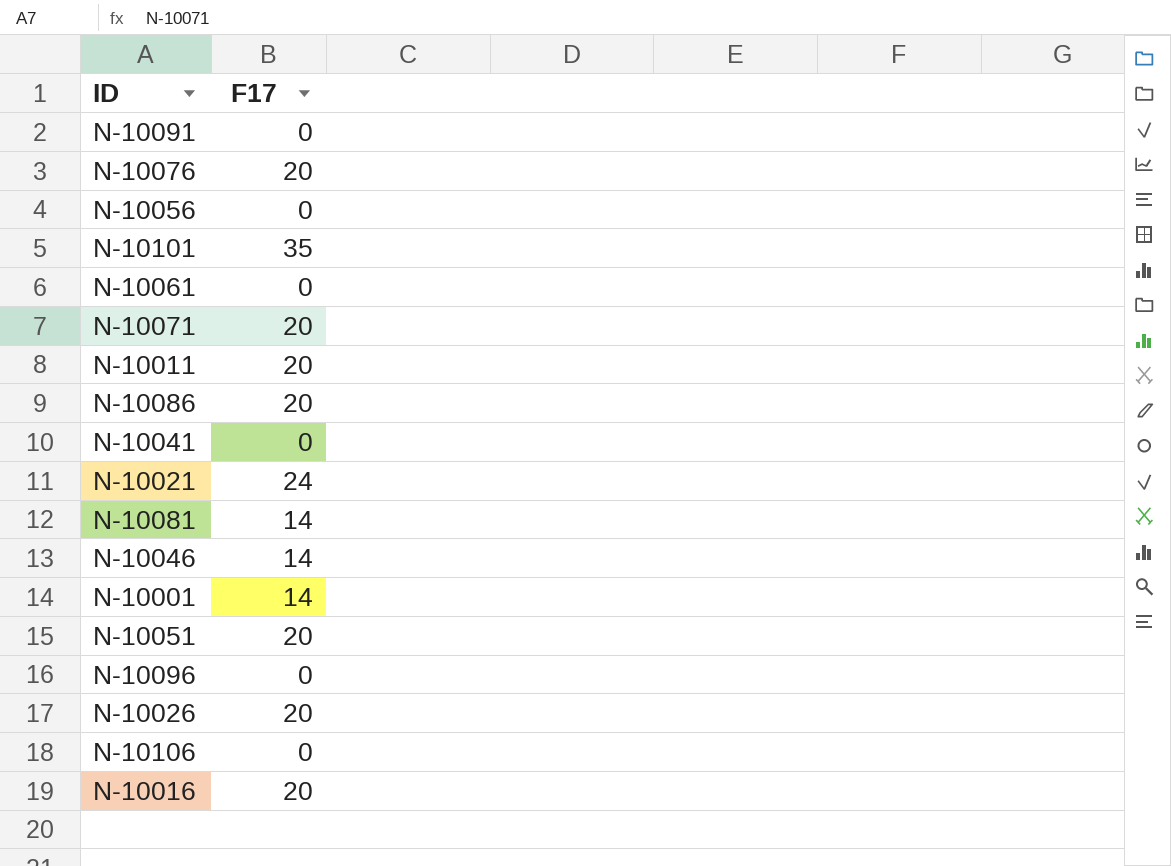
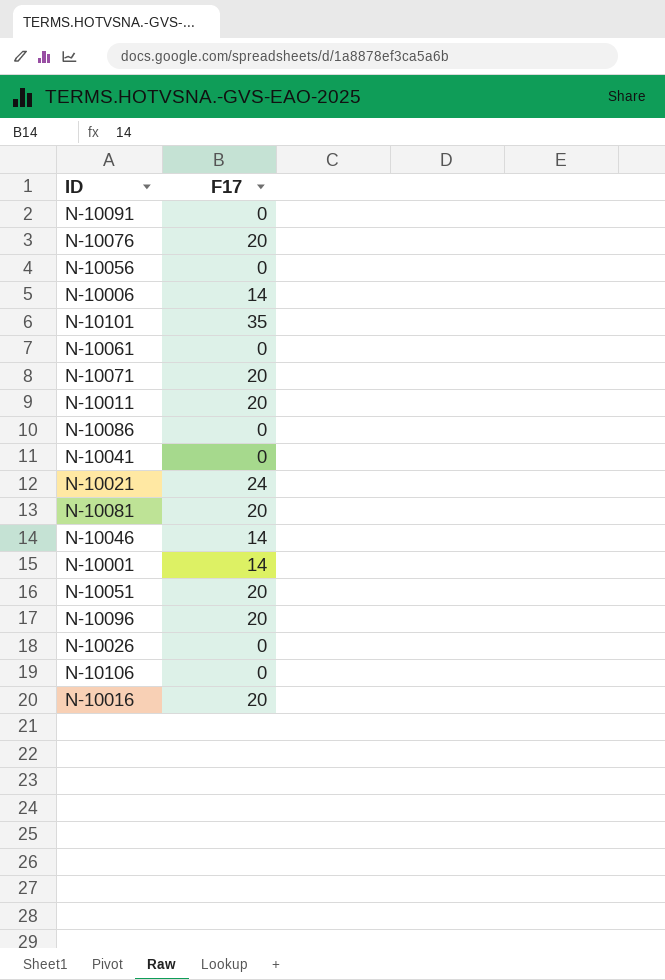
row N-10006: none -> 14
N-10086 | F17: 20 -> 0
N-10081 | F17: 14 -> 20
N-10096 | F17: 0 -> 20
N-10026 | F17: 20 -> 0

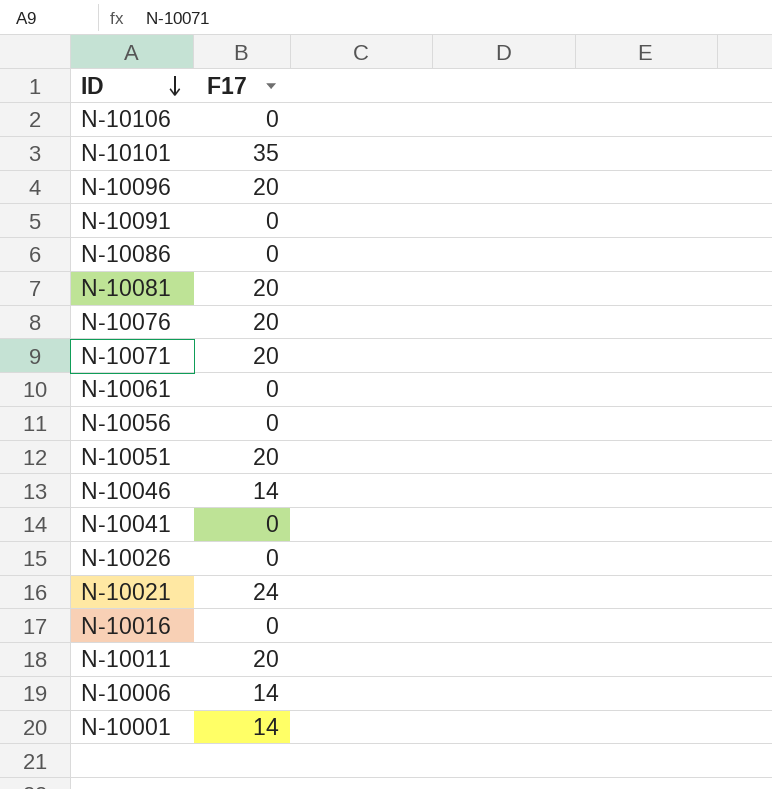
row order: none -> ID descending
N-10016 | F17: 20 -> 0

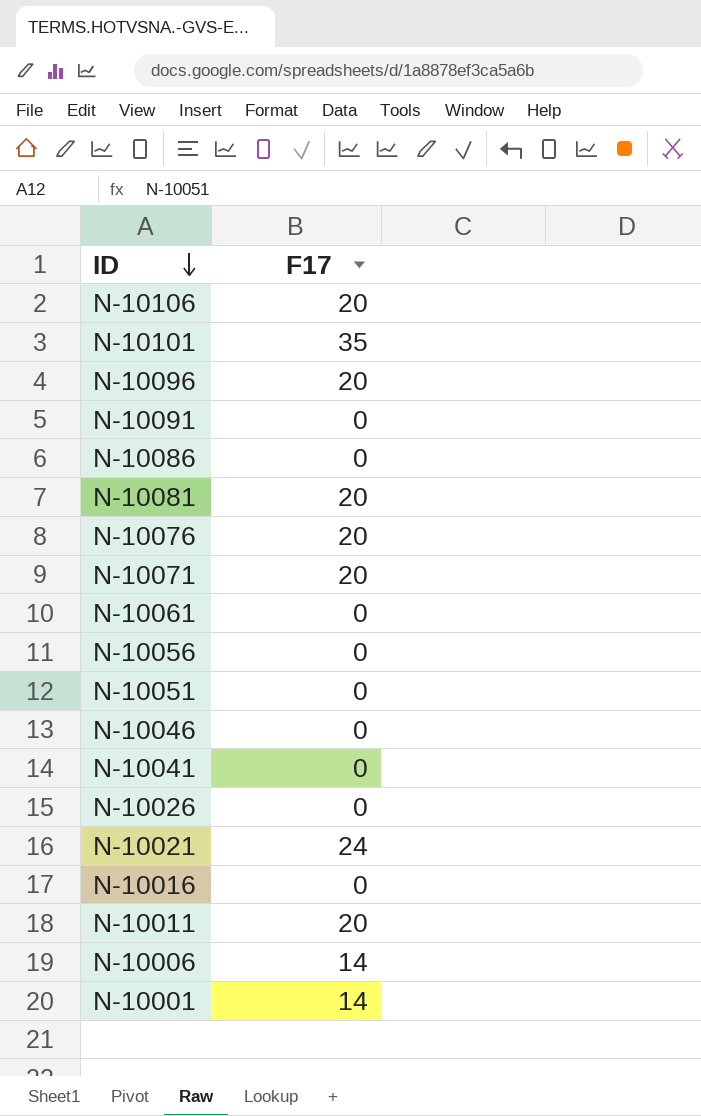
N-10106 | F17: 0 -> 20
N-10051 | F17: 20 -> 0
N-10046 | F17: 14 -> 0

